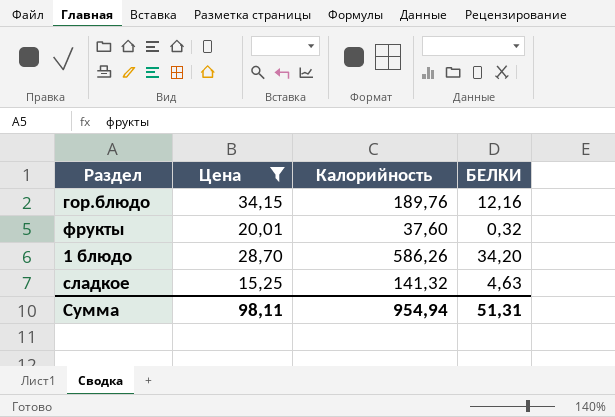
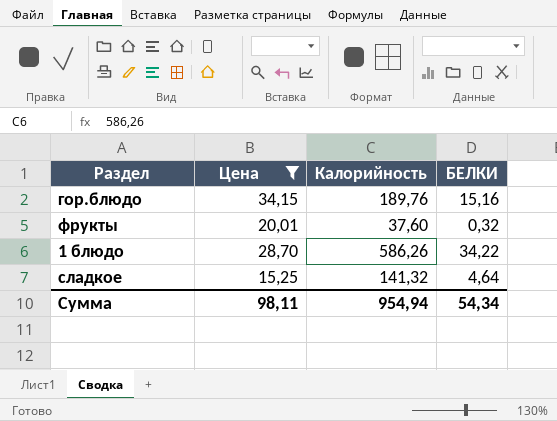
гор.блюдо | БЕЛКИ: 12,16 -> 15,16
1 блюдо | БЕЛКИ: 34,20 -> 34,22
сладкое | БЕЛКИ: 4,63 -> 4,64
Сумма | БЕЛКИ: 51,31 -> 54,34

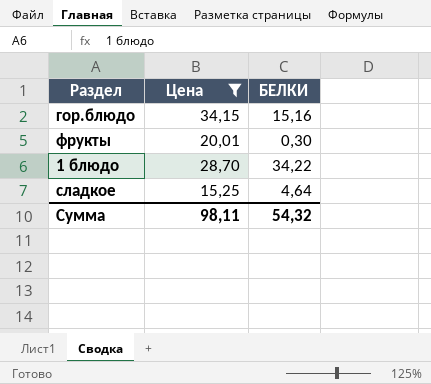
column Калорийность | position: 3 -> none
фрукты | БЕЛКИ: 0,32 -> 0,30
Сумма | БЕЛКИ: 54,34 -> 54,32

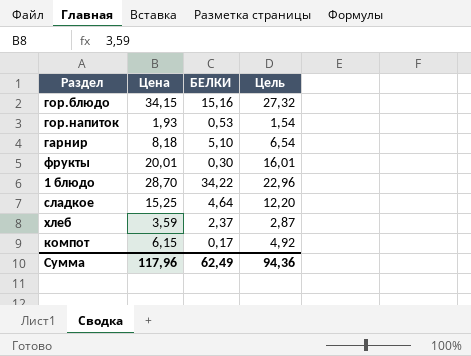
filter: Цена >= 15,25 -> none
column Цель | formula: none -> [Цена] * 0,8
Сумма | Цена: 98,11 -> 117,96
Сумма | БЕЛКИ: 54,32 -> 62,49

